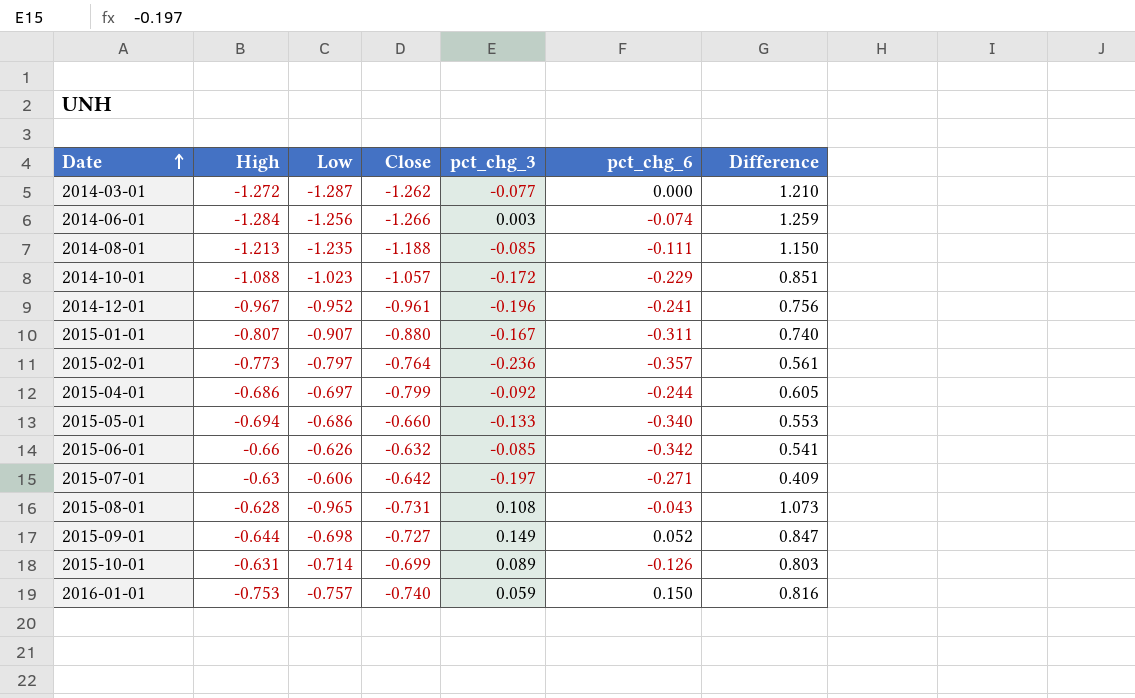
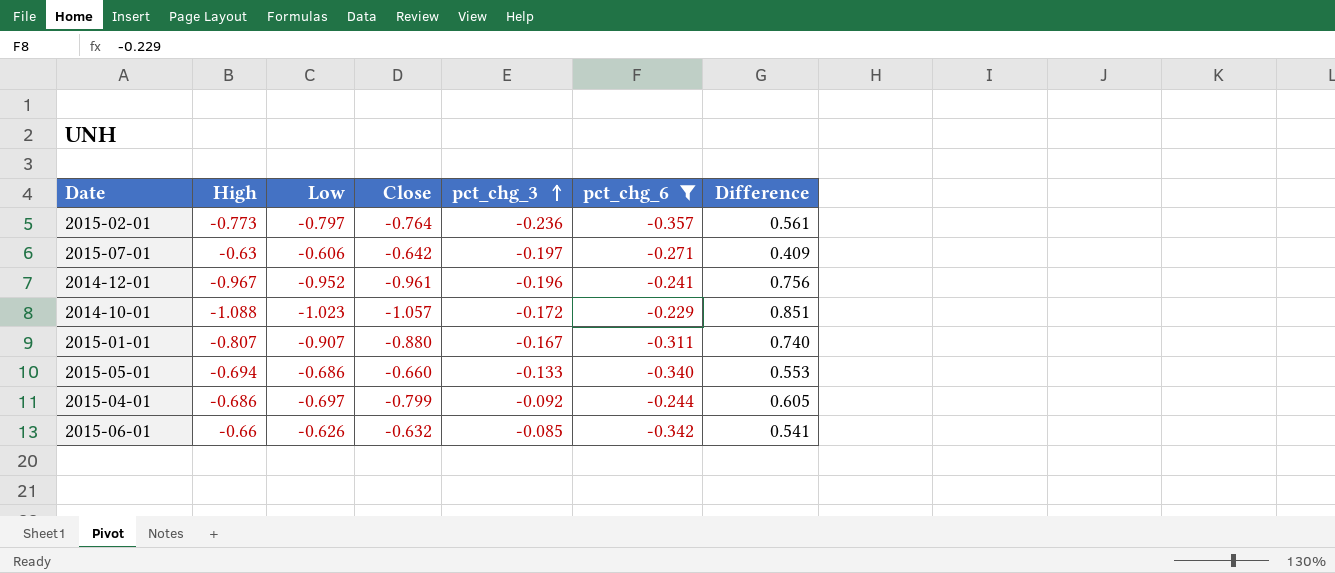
filter: none -> pct_chg_6 <= -0.229
row order: Date ascending -> pct_chg_3 ascending

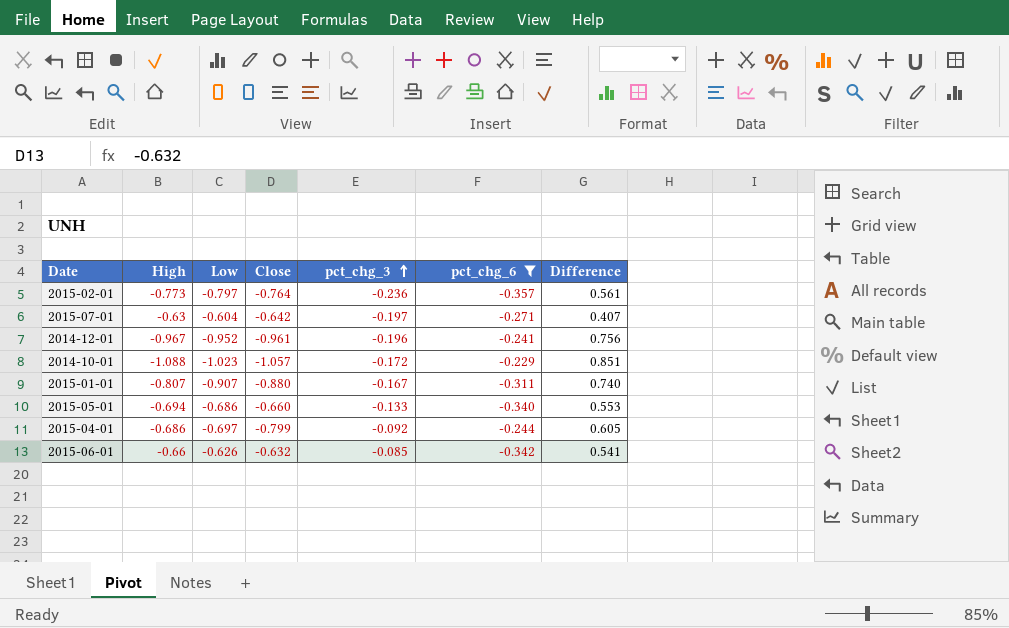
2015-07-01 | Low: -0.606 -> -0.604
2015-07-01 | Difference: 0.409 -> 0.407

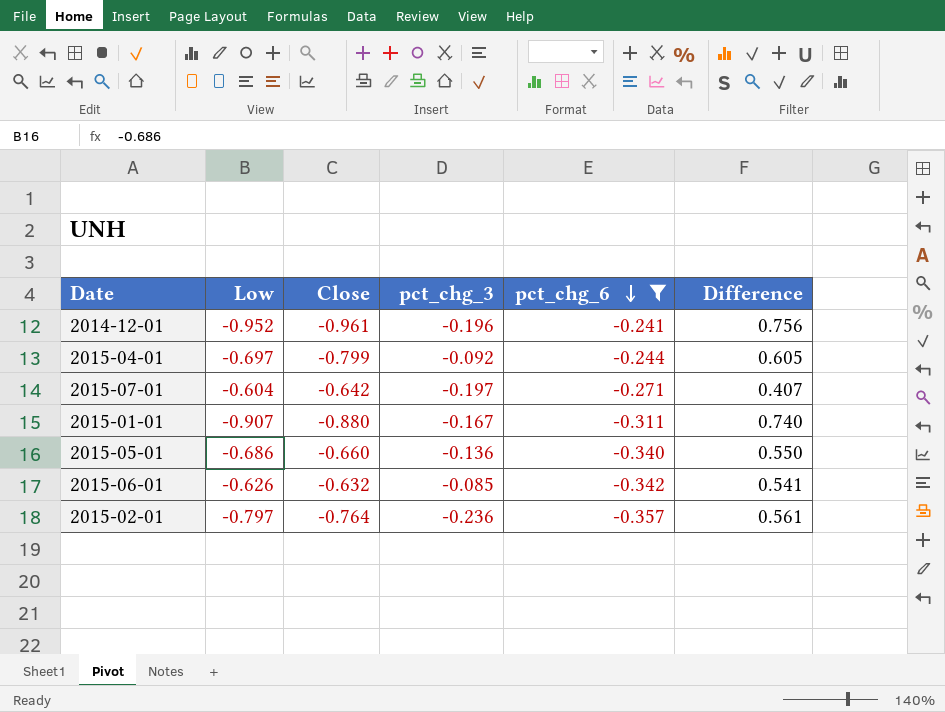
row order: pct_chg_3 ascending -> pct_chg_6 descending
column High | position: 2 -> none
row 2014-10-01: -1.088 | -1.023 | -1.057 | -0.172 | -0.229 | 0.851 -> none
2015-05-01 | pct_chg_3: -0.133 -> -0.136
2015-05-01 | Difference: 0.553 -> 0.550

